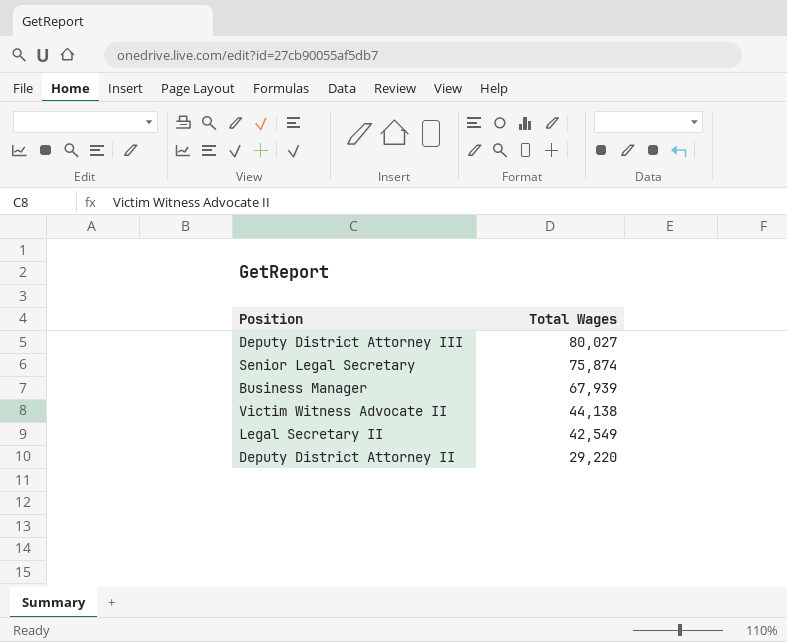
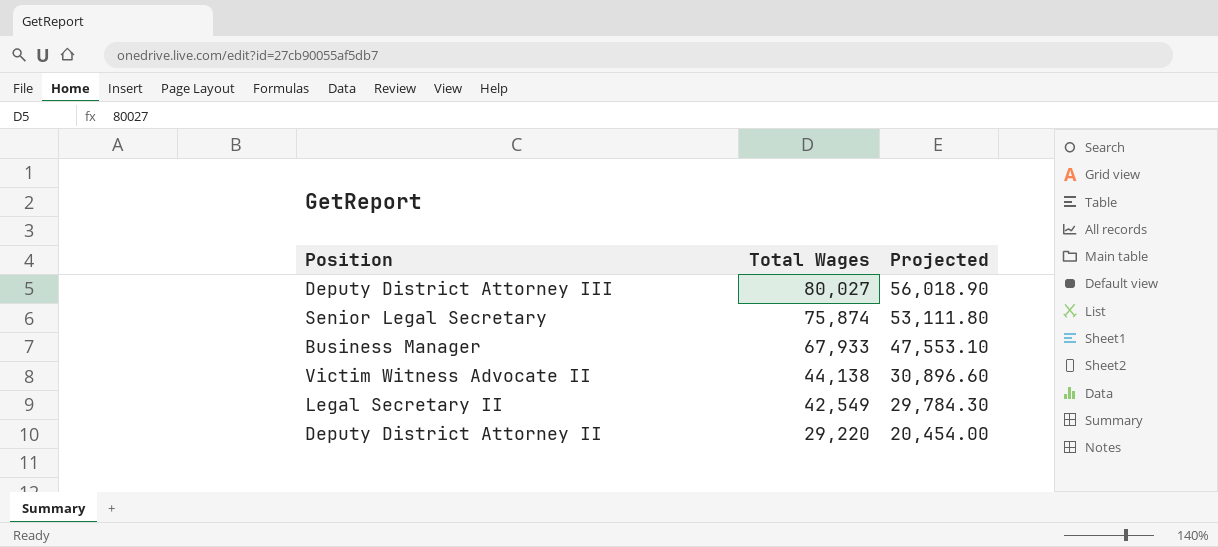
column Projected | formula: none -> [Total Wages] * 0.7
Business Manager | Total Wages: 67,939 -> 67,933

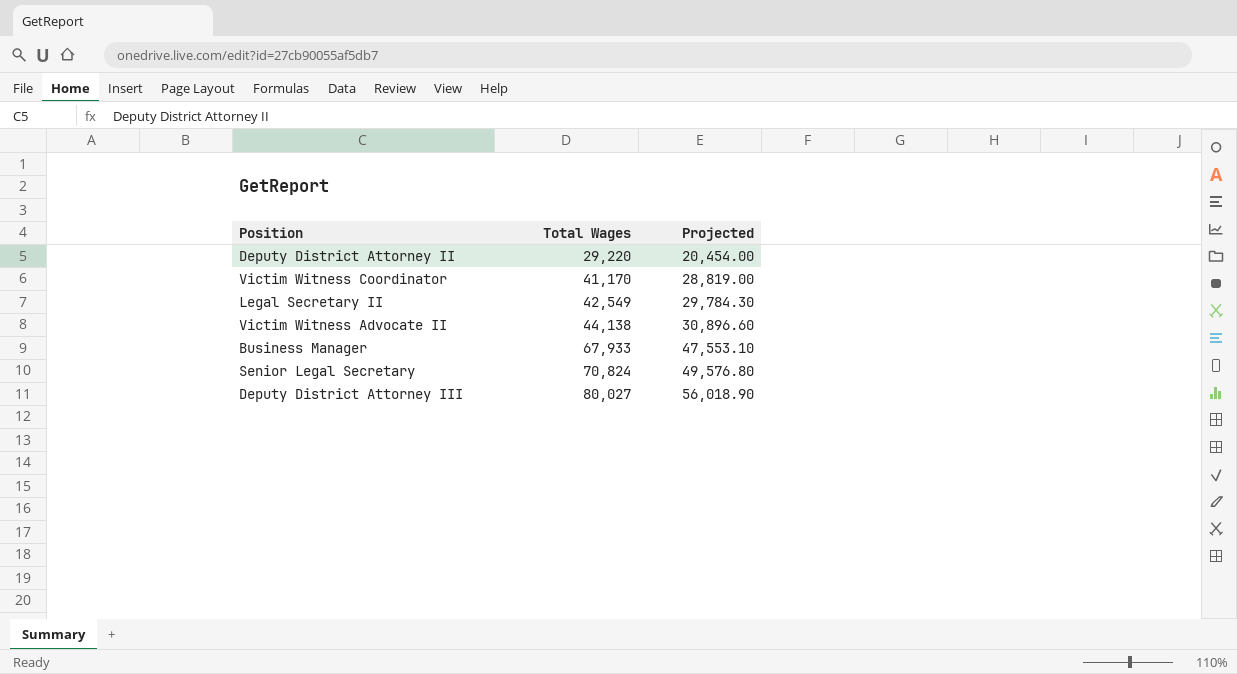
row order: Total Wages descending -> Total Wages ascending
row Victim Witness Coordinator: none -> 41,170 | 28,819.00
Senior Legal Secretary | Total Wages: 75,874 -> 70,824
Senior Legal Secretary | Projected: 53,111.80 -> 49,576.80

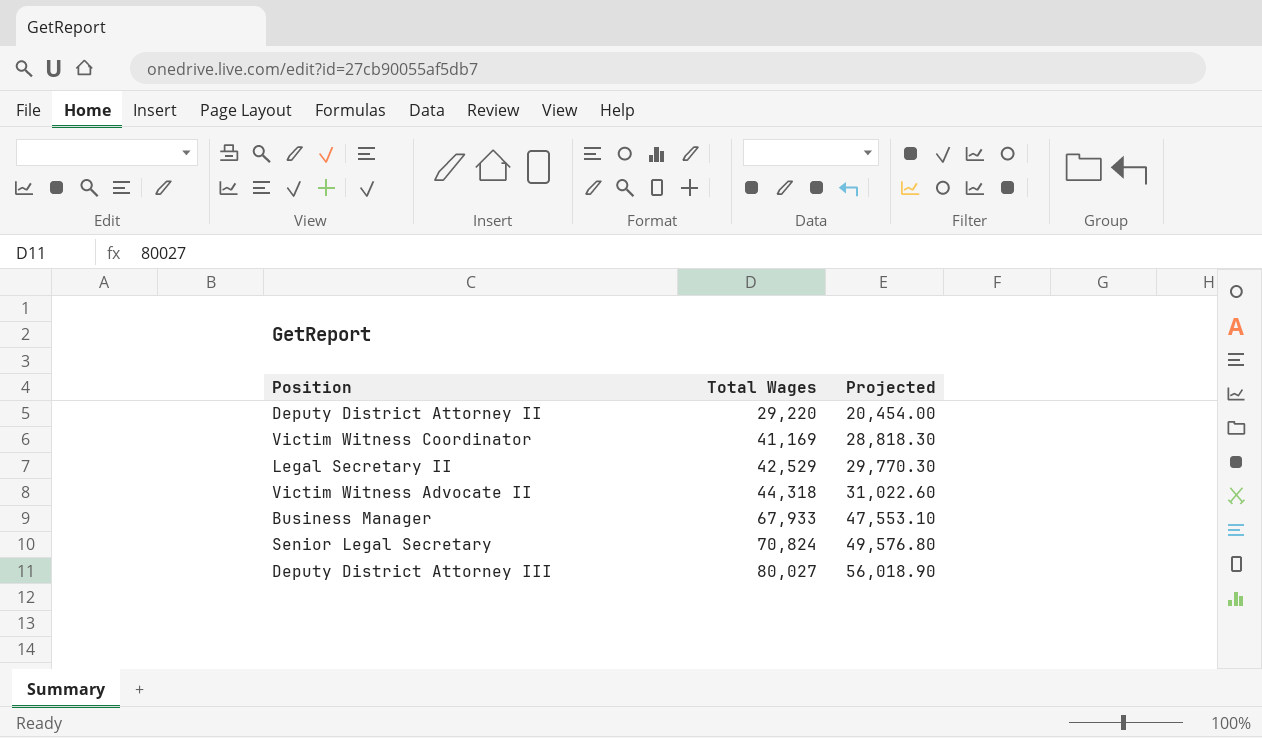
Victim Witness Coordinator | Total Wages: 41,170 -> 41,169
Victim Witness Coordinator | Projected: 28,819.00 -> 28,818.30
Legal Secretary II | Total Wages: 42,549 -> 42,529
Legal Secretary II | Projected: 29,784.30 -> 29,770.30
Victim Witness Advocate II | Total Wages: 44,138 -> 44,318
Victim Witness Advocate II | Projected: 30,896.60 -> 31,022.60

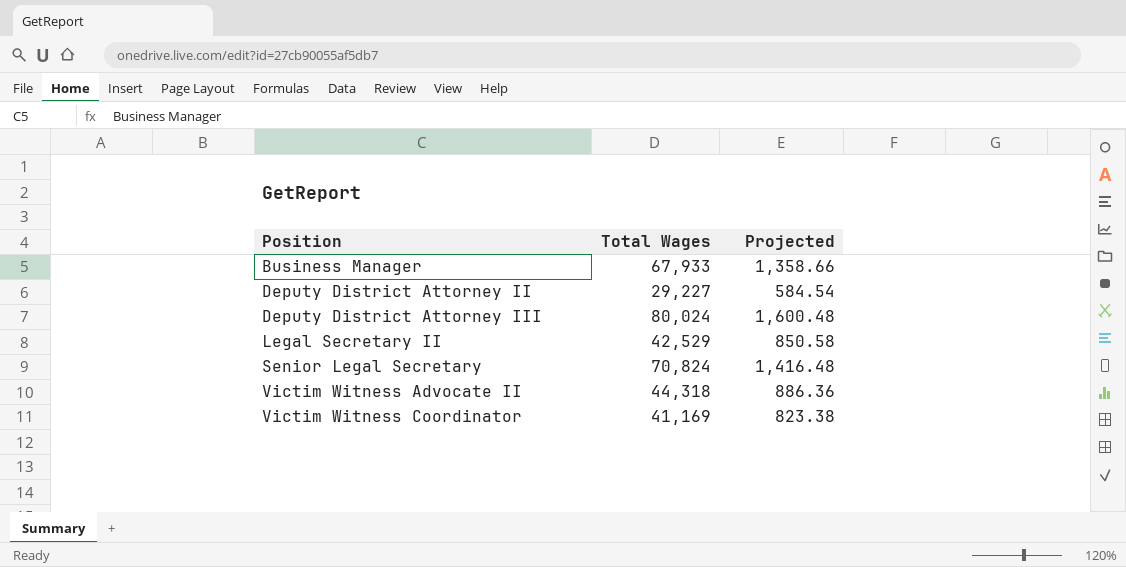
row order: Total Wages ascending -> Position ascending
column Projected | formula: [Total Wages] * 0.7 -> [Total Wages] * 0.02
Deputy District Attorney II | Total Wages: 29,220 -> 29,227
Deputy District Attorney III | Total Wages: 80,027 -> 80,024

